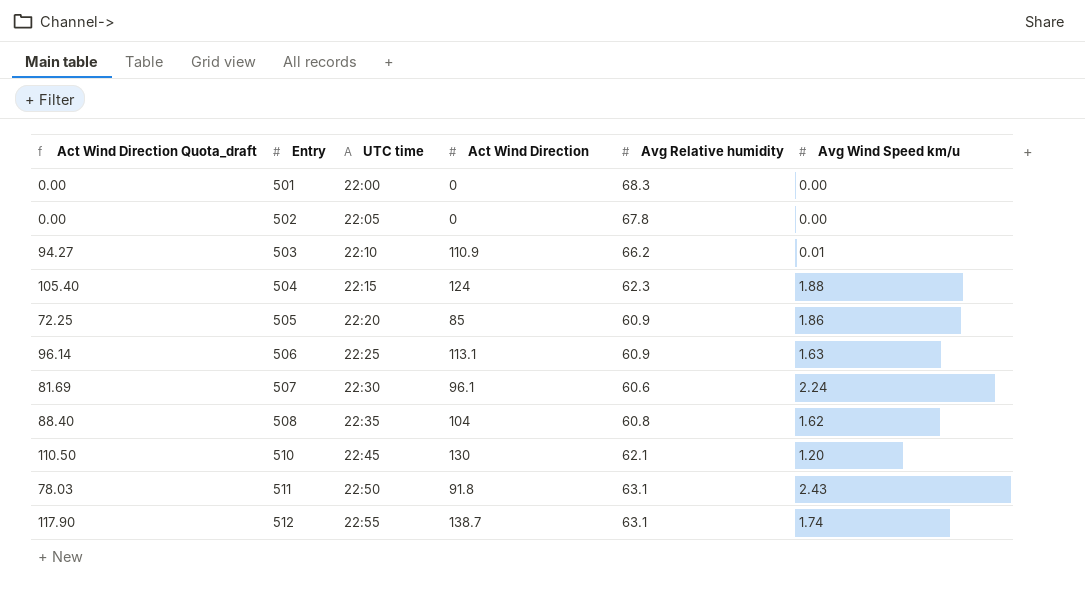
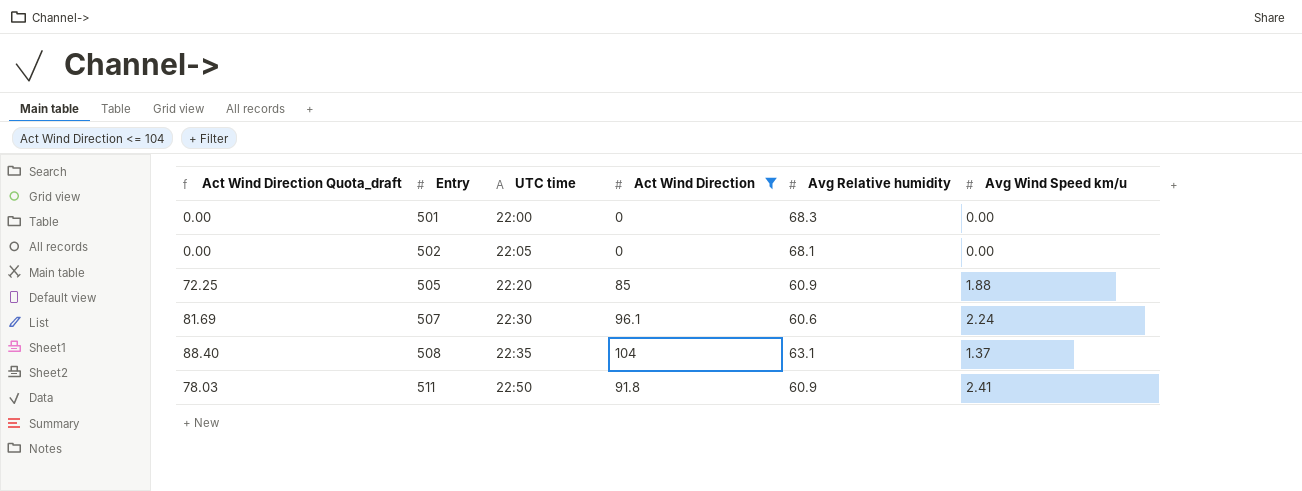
filter: none -> Act Wind Direction <= 104
502 | Avg Relative humidity: 67.8 -> 68.1
505 | Avg Wind Speed km/u: 1.86 -> 1.88
508 | Avg Relative humidity: 60.8 -> 63.1
508 | Avg Wind Speed km/u: 1.62 -> 1.37
511 | Avg Relative humidity: 63.1 -> 60.9
511 | Avg Wind Speed km/u: 2.43 -> 2.41

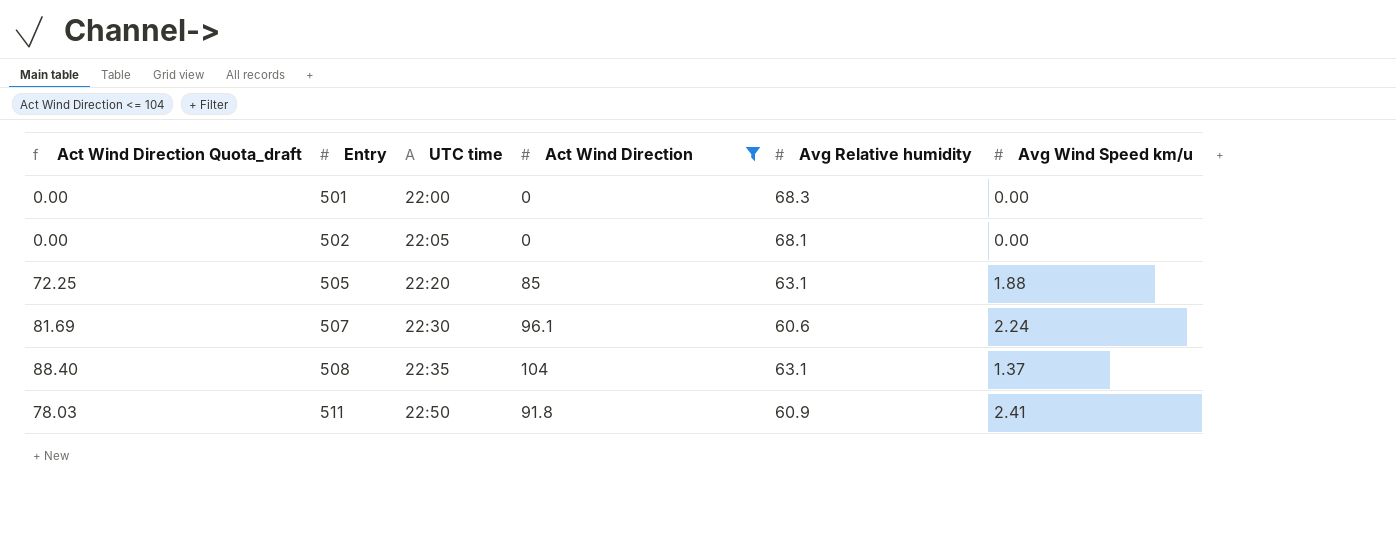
505 | Avg Relative humidity: 60.9 -> 63.1

